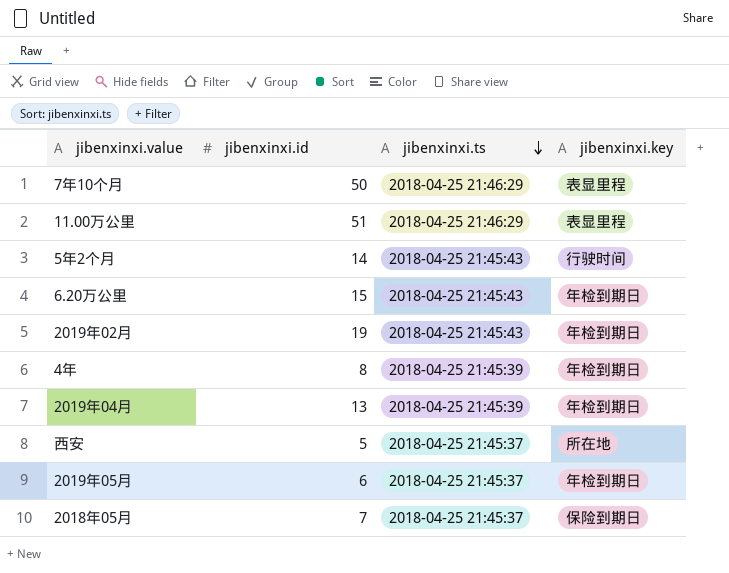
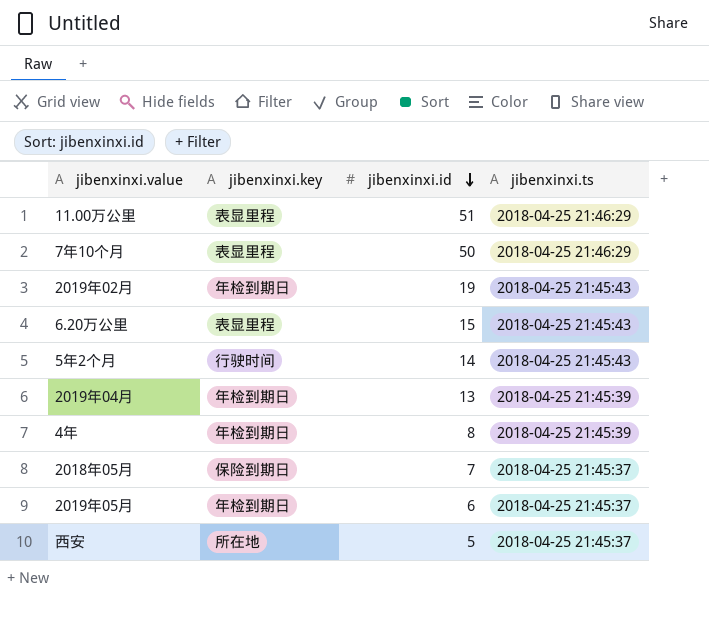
row order: jibenxinxi.ts descending -> jibenxinxi.id descending
column jibenxinxi.key | position: 4 -> 2
6.20万公里 | jibenxinxi.key: 年检到期日 -> 表显里程

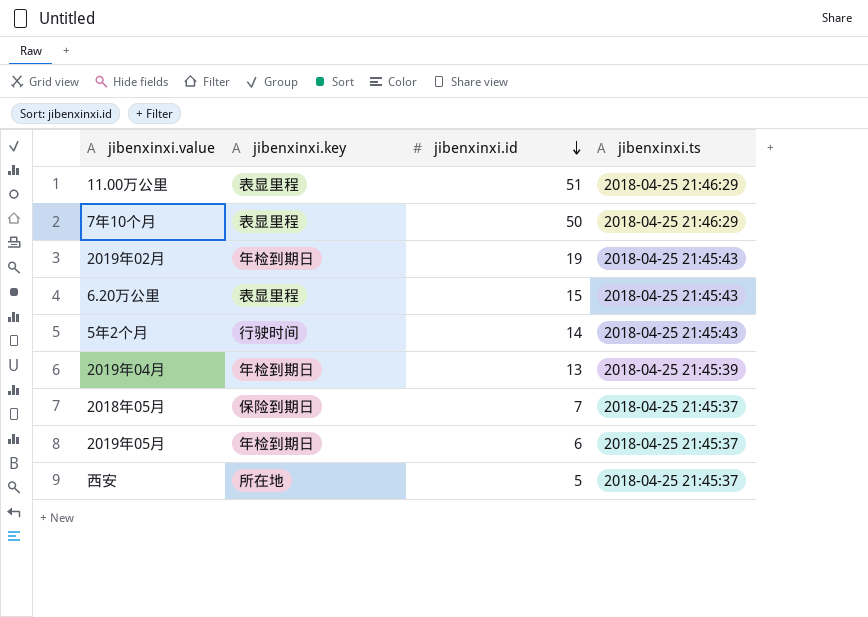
row 4年: 年检到期日 | 8 | 2018-04-25 21:45:39 -> none

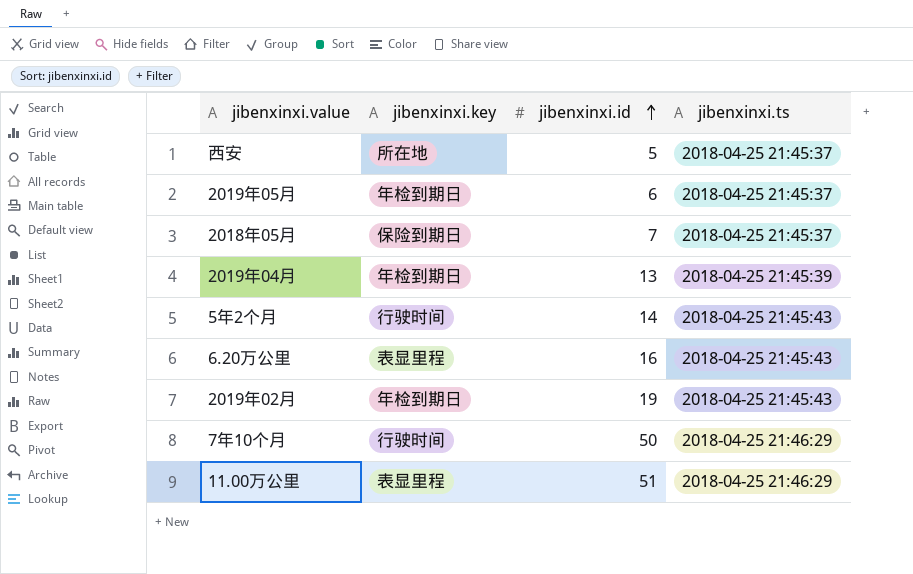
row order: jibenxinxi.id descending -> jibenxinxi.id ascending
6.20万公里 | jibenxinxi.id: 15 -> 16
7年10个月 | jibenxinxi.key: 表显里程 -> 行驶时间

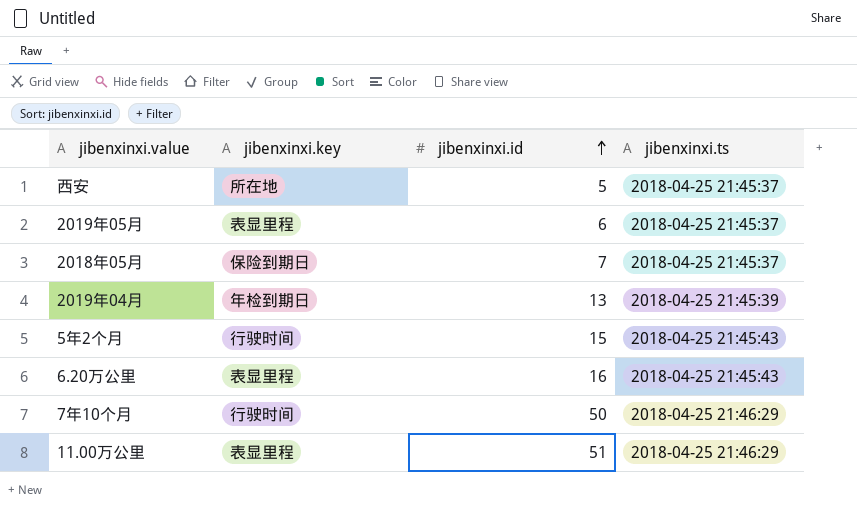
row 2019年02月: 年检到期日 | 19 | 2018-04-25 21:45:43 -> none
2019年05月 | jibenxinxi.key: 年检到期日 -> 表显里程
5年2个月 | jibenxinxi.id: 14 -> 15

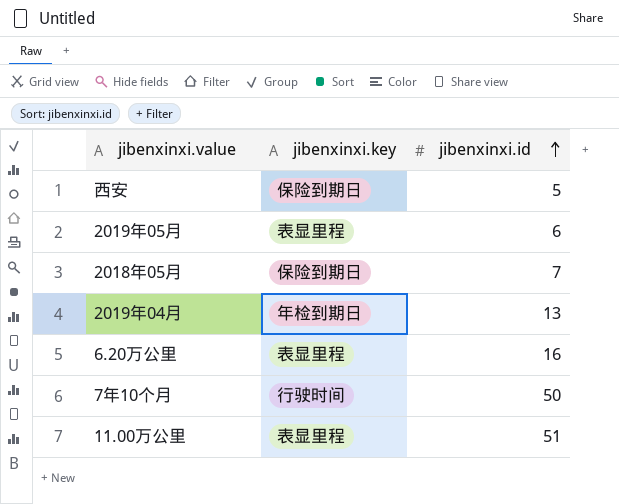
column jibenxinxi.ts | position: 4 -> none
row 5年2个月: 行驶时间 | 15 | 2018-04-25 21:45:43 -> none
西安 | jibenxinxi.key: 所在地 -> 保险到期日

